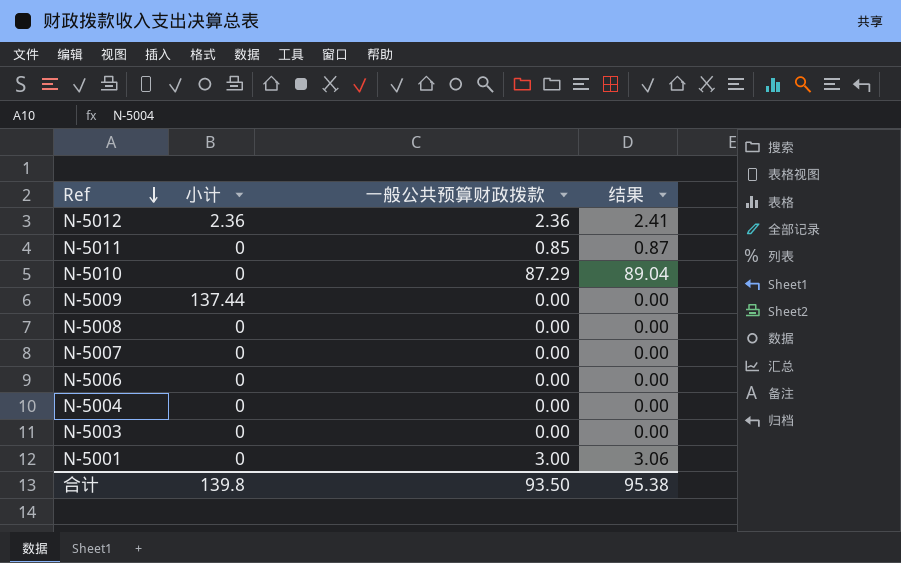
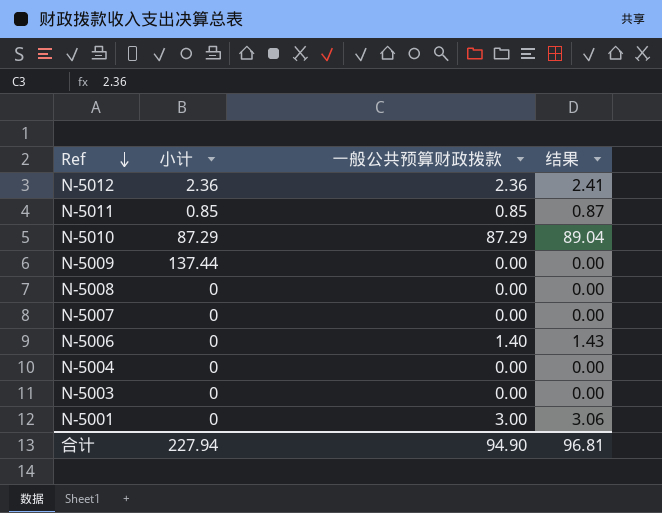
N-5011 | 小计: 0 -> 0.85
N-5010 | 小计: 0 -> 87.29
N-5006 | 一般公共预算财政拨款: 0.00 -> 1.40
N-5006 | 结果: 0.00 -> 1.43
合计 | 小计: 139.8 -> 227.94
合计 | 一般公共预算财政拨款: 93.50 -> 94.90
合计 | 结果: 95.38 -> 96.81

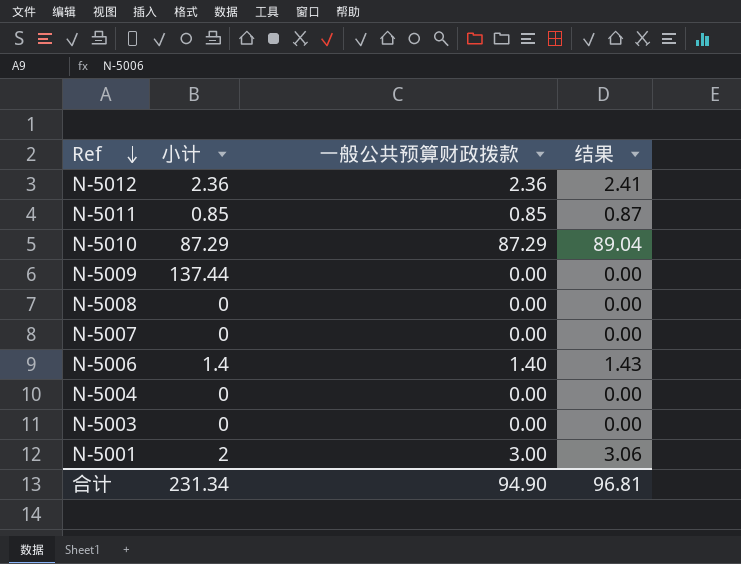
N-5006 | 小计: 0 -> 1.4
N-5001 | 小计: 0 -> 2
合计 | 小计: 227.94 -> 231.34

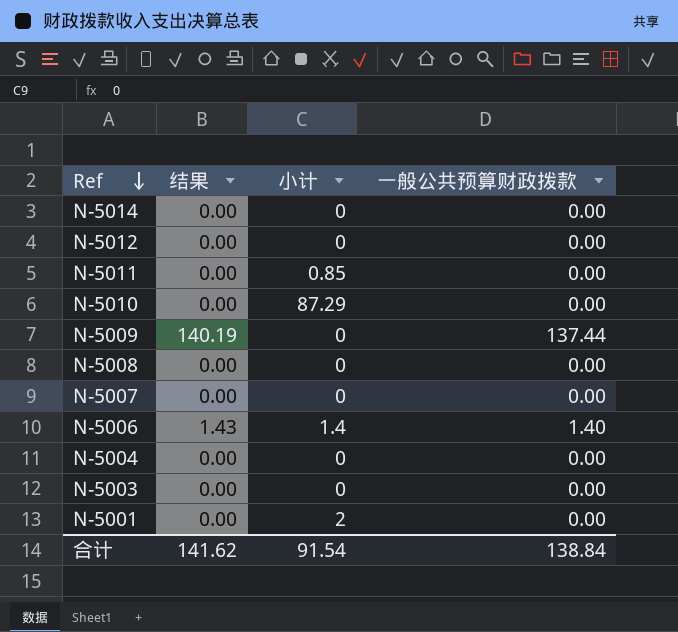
column 结果 | position: 4 -> 2
row N-5014: none -> 0.00 | 0 | 0.00
N-5012 | 结果: 2.41 -> 0.00
N-5012 | 小计: 2.36 -> 0
N-5012 | 一般公共预算财政拨款: 2.36 -> 0.00
N-5011 | 结果: 0.87 -> 0.00
N-5011 | 一般公共预算财政拨款: 0.85 -> 0.00
N-5010 | 结果: 89.04 -> 0.00
N-5010 | 一般公共预算财政拨款: 87.29 -> 0.00
N-5009 | 结果: 0.00 -> 140.19
N-5009 | 小计: 137.44 -> 0
N-5009 | 一般公共预算财政拨款: 0.00 -> 137.44
N-5001 | 结果: 3.06 -> 0.00
N-5001 | 一般公共预算财政拨款: 3.00 -> 0.00
合计 | 结果: 96.81 -> 141.62
合计 | 小计: 231.34 -> 91.54
合计 | 一般公共预算财政拨款: 94.90 -> 138.84

